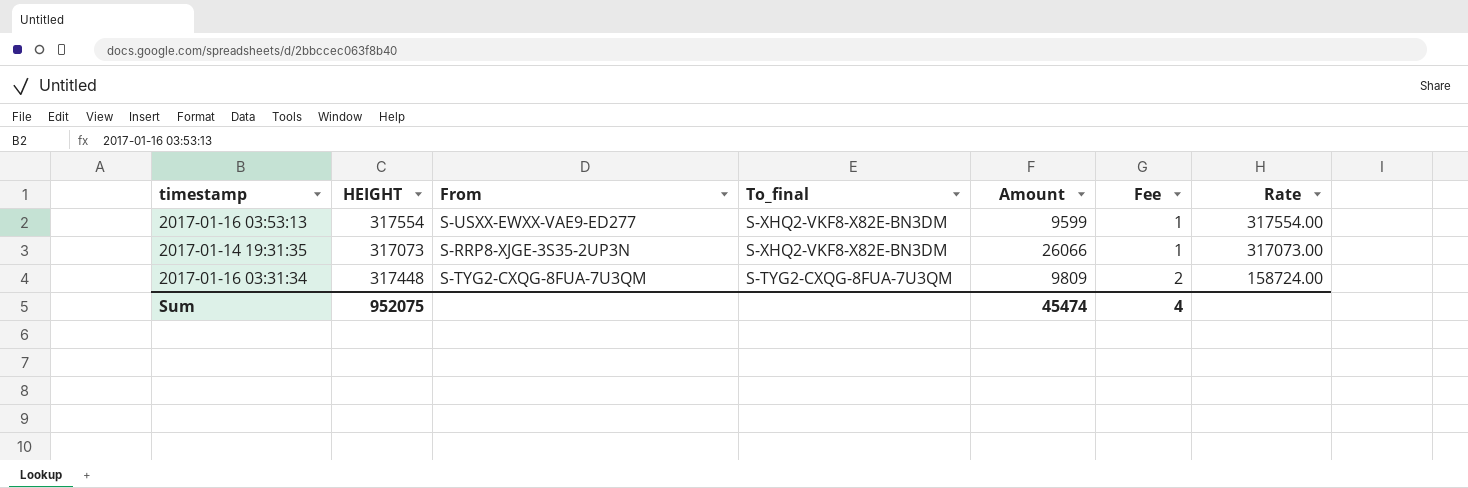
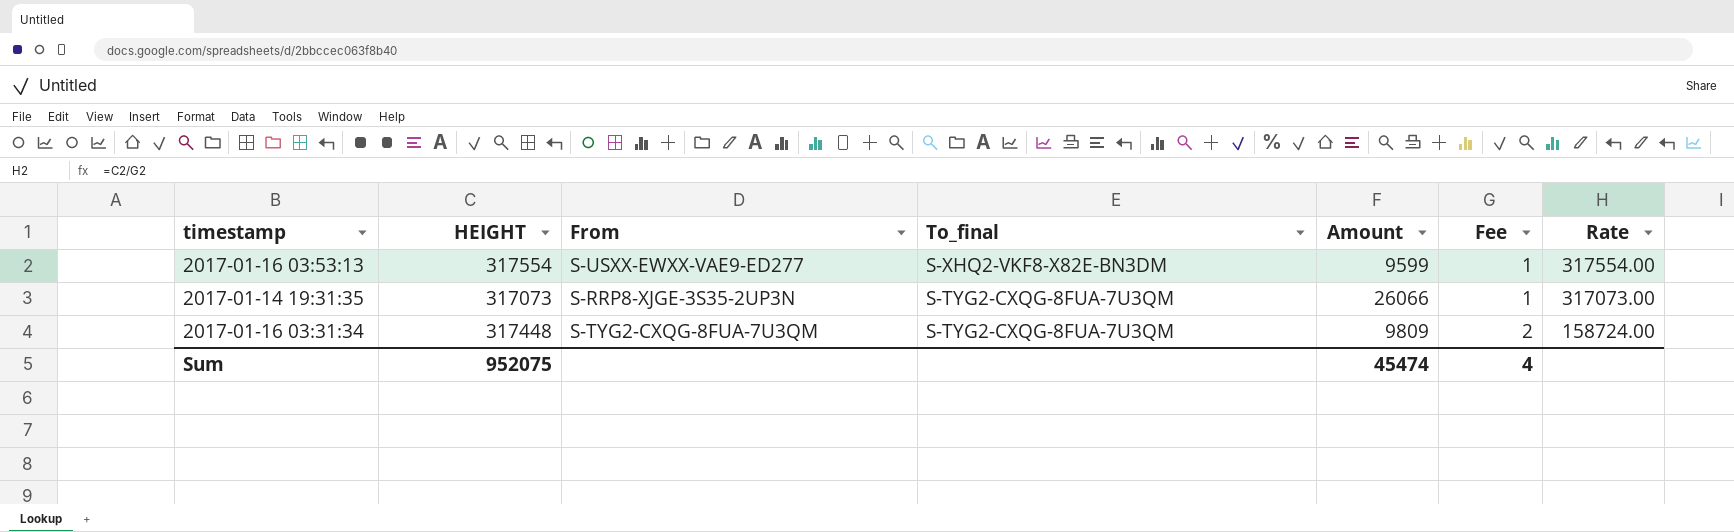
2017-01-14 19:31:35 | To_final: S-XHQ2-VKF8-X82E-BN3DM -> S-TYG2-CXQG-8FUA-7U3QM

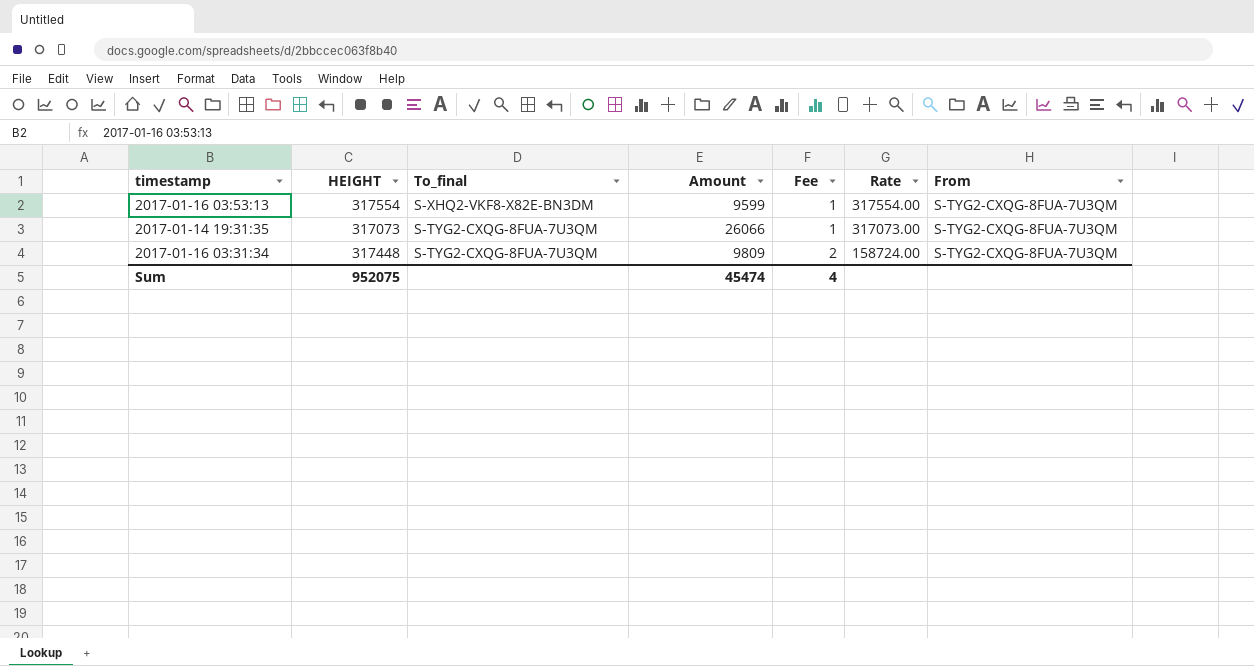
column From | position: 3 -> 7
2017-01-16 03:53:13 | From: S-USXX-EWXX-VAE9-ED277 -> S-TYG2-CXQG-8FUA-7U3QM
2017-01-14 19:31:35 | From: S-RRP8-XJGE-3S35-2UP3N -> S-TYG2-CXQG-8FUA-7U3QM

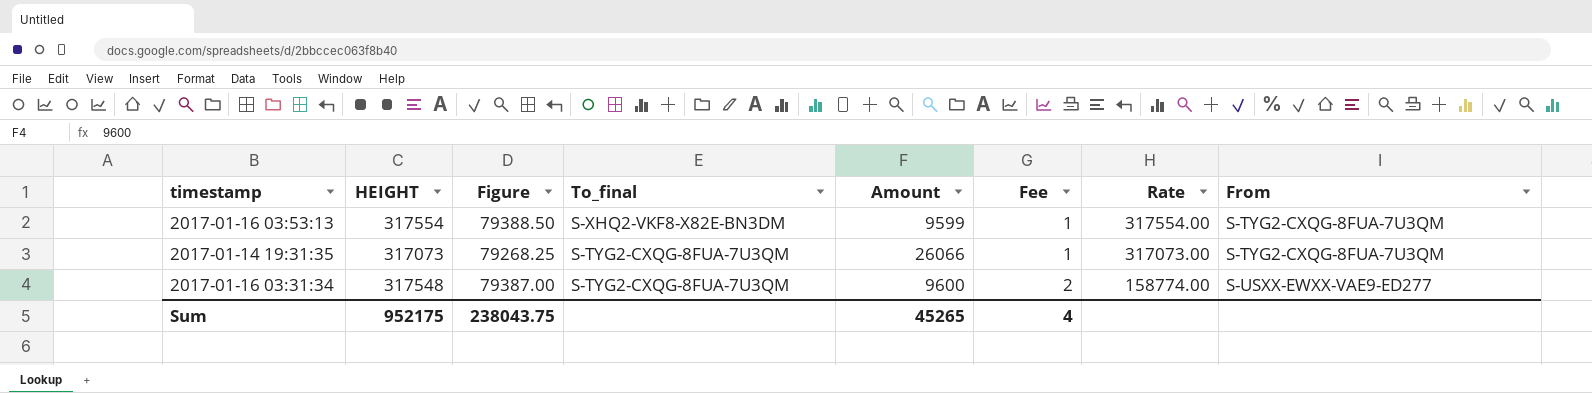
column Figure | formula: none -> [HEIGHT] * 0.25
2017-01-16 03:31:34 | HEIGHT: 317448 -> 317548
2017-01-16 03:31:34 | Amount: 9809 -> 9600
2017-01-16 03:31:34 | Rate: 158724.00 -> 158774.00
2017-01-16 03:31:34 | From: S-TYG2-CXQG-8FUA-7U3QM -> S-USXX-EWXX-VAE9-ED277
Sum | HEIGHT: 952075 -> 952175
Sum | Amount: 45474 -> 45265

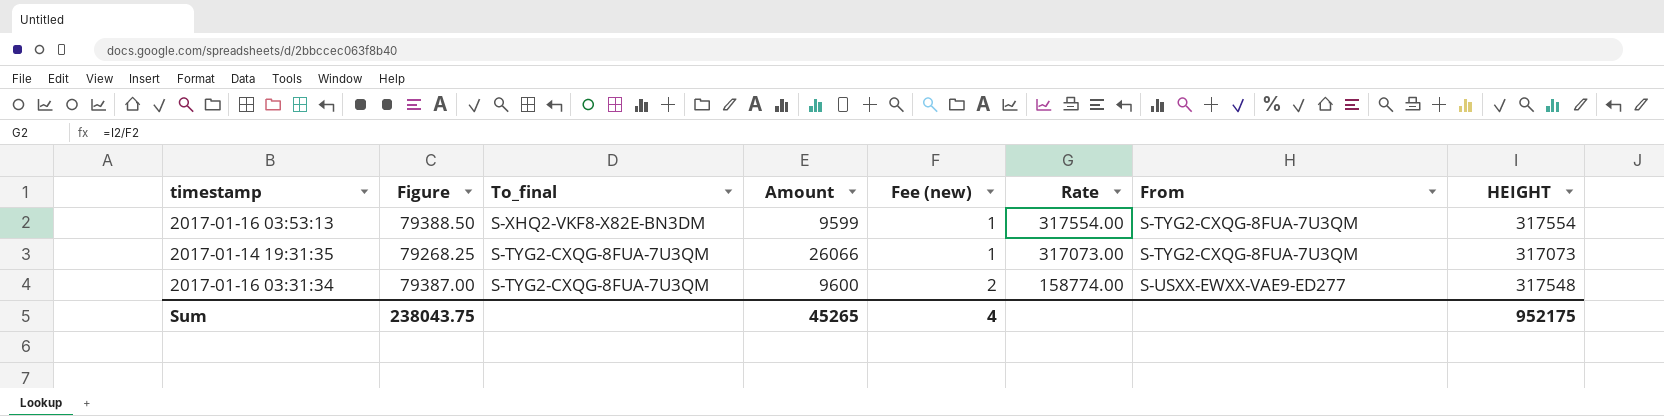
column name: Fee -> Fee (new)
column HEIGHT | position: 2 -> 8

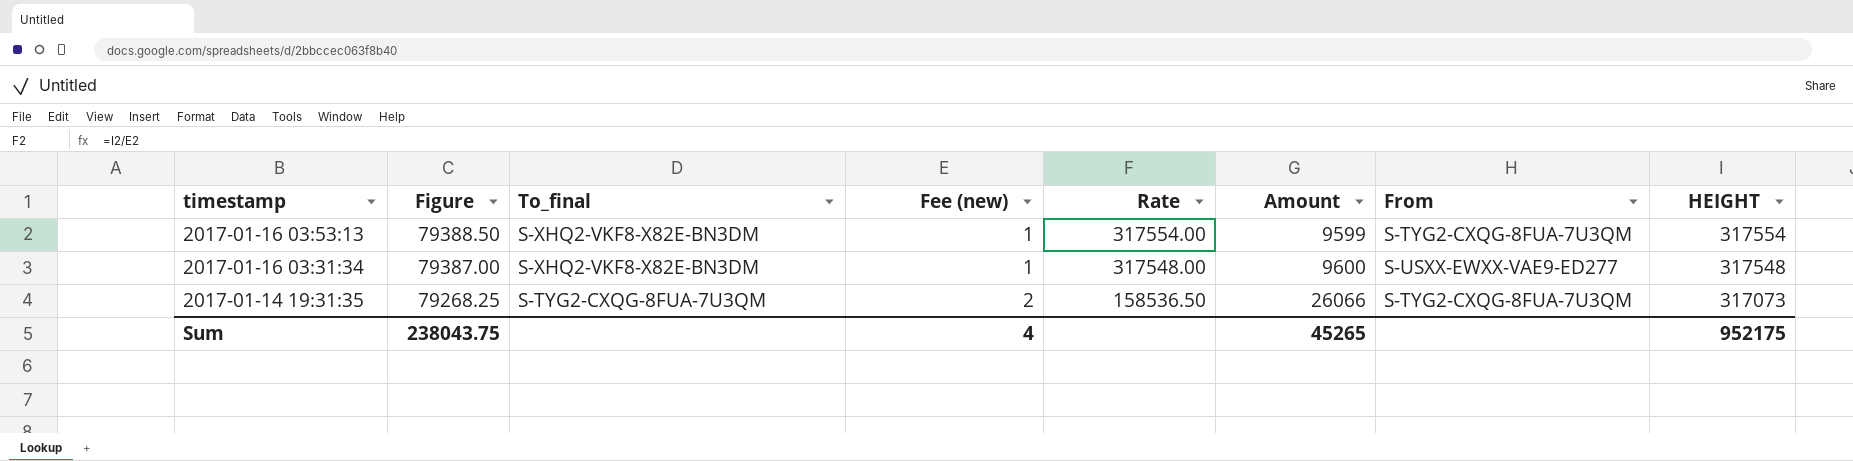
row order: To_final descending -> timestamp descending
column Amount | position: 4 -> 6
2017-01-16 03:31:34 | To_final: S-TYG2-CXQG-8FUA-7U3QM -> S-XHQ2-VKF8-X82E-BN3DM
2017-01-16 03:31:34 | Fee (new): 2 -> 1
2017-01-16 03:31:34 | Rate: 158774.00 -> 317548.00
2017-01-14 19:31:35 | Fee (new): 1 -> 2
2017-01-14 19:31:35 | Rate: 317073.00 -> 158536.50

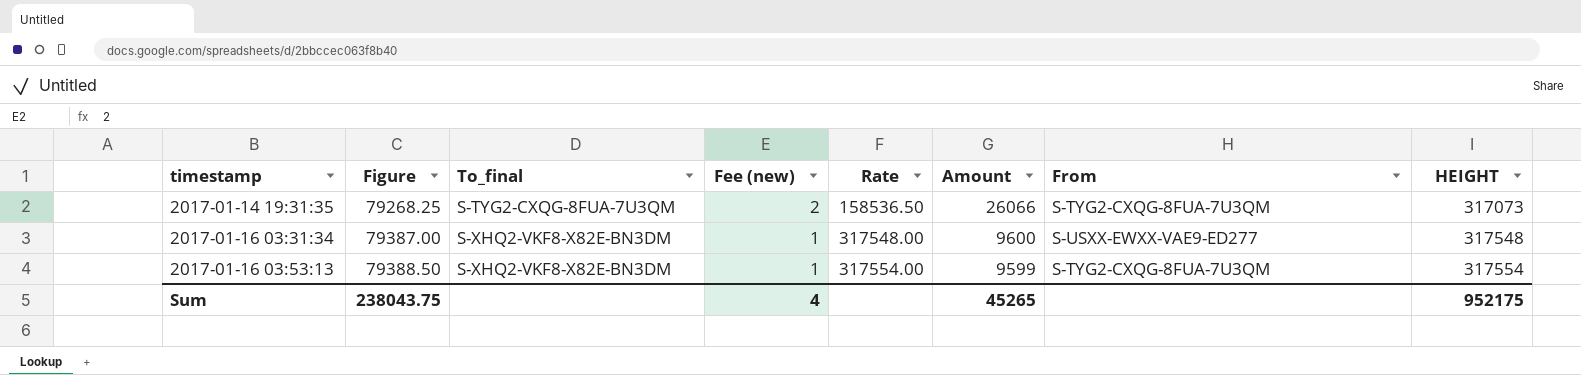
row order: timestamp descending -> timestamp ascending

